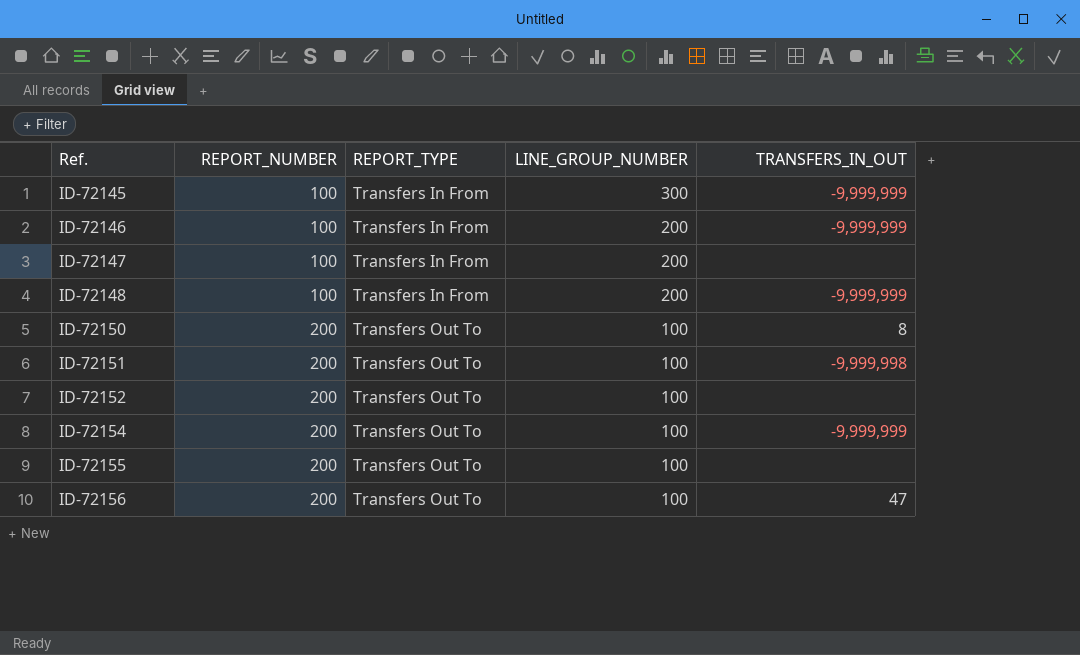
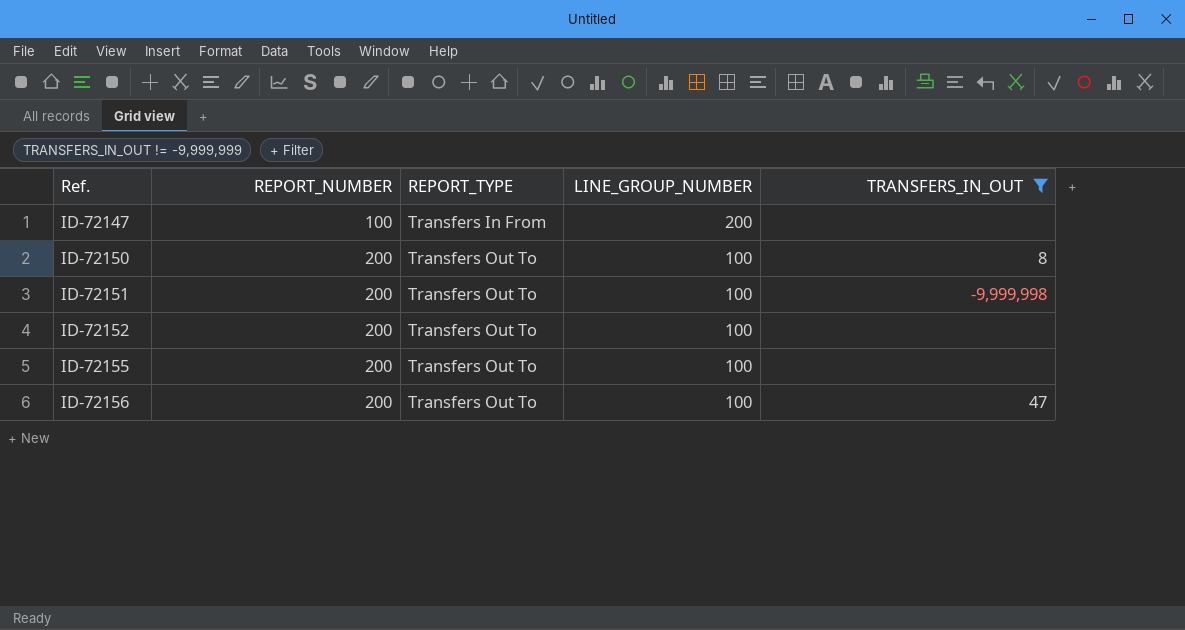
filter: none -> TRANSFERS_IN_OUT != -9,999,999

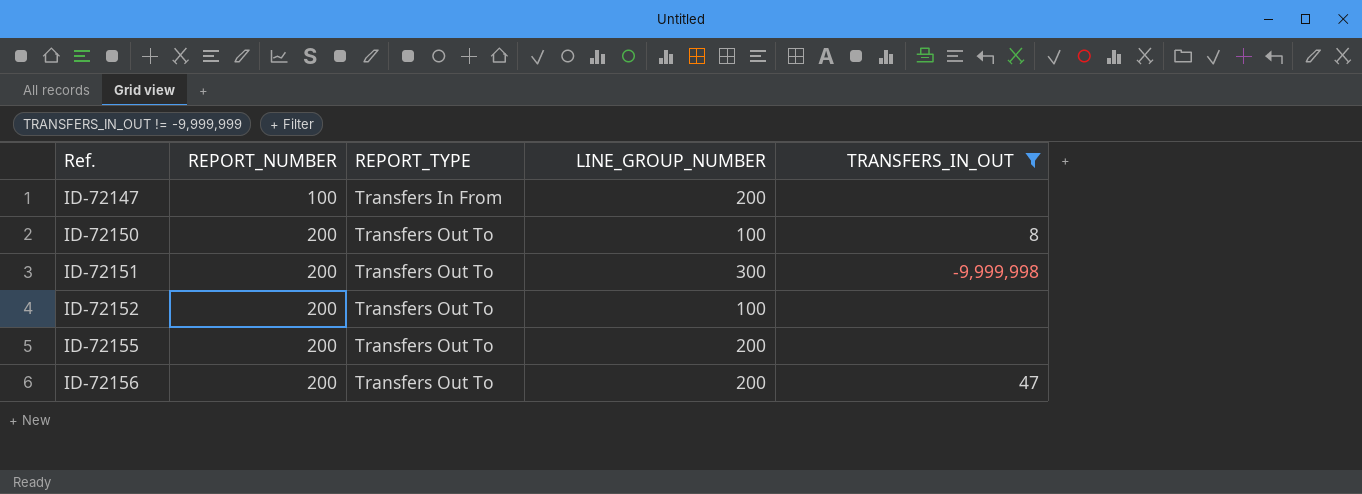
ID-72151 | LINE_GROUP_NUMBER: 100 -> 300
ID-72155 | LINE_GROUP_NUMBER: 100 -> 200
ID-72156 | LINE_GROUP_NUMBER: 100 -> 200

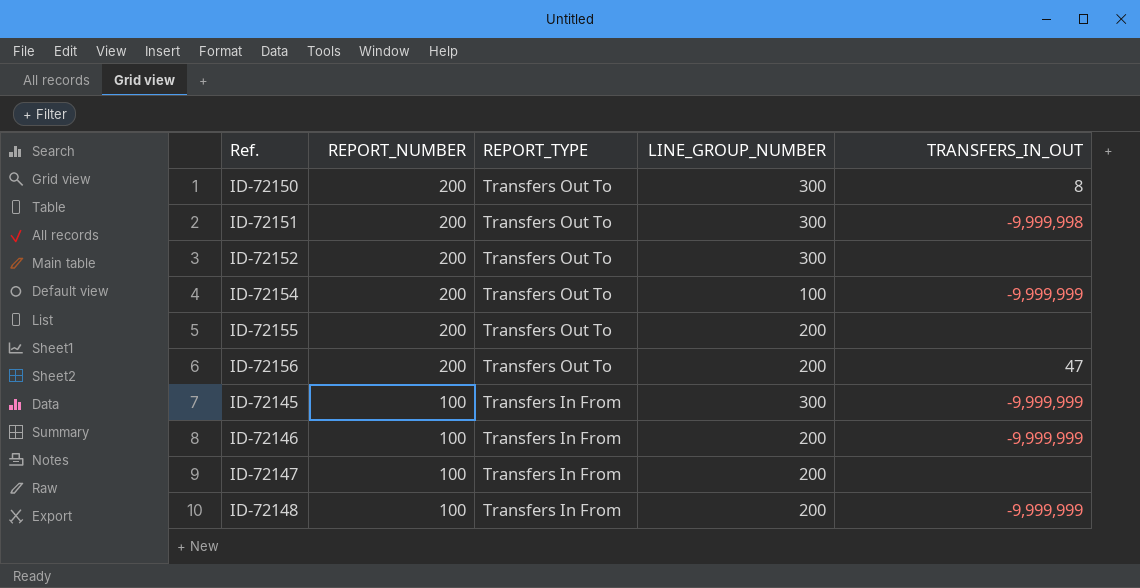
filter: TRANSFERS_IN_OUT != -9,999,999 -> none
row order: Ref. ascending -> REPORT_NUMBER descending
ID-72150 | LINE_GROUP_NUMBER: 100 -> 300
ID-72152 | LINE_GROUP_NUMBER: 100 -> 300

